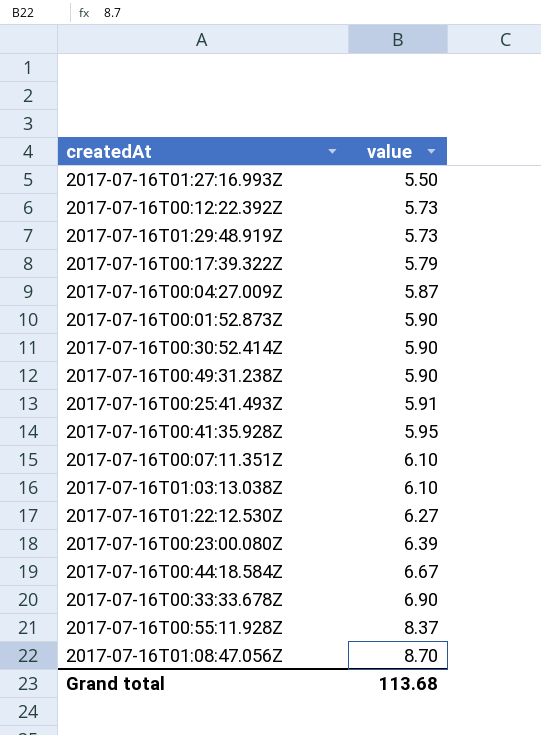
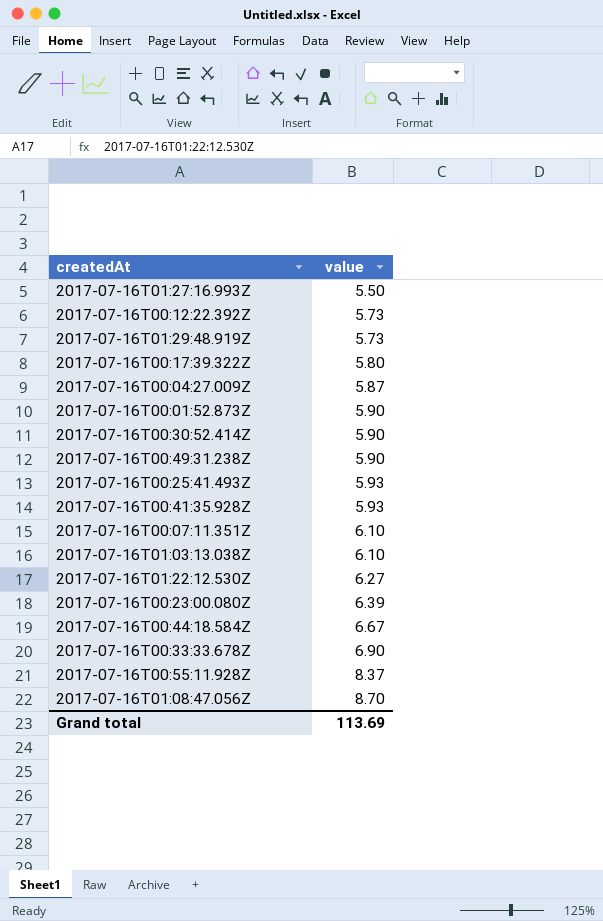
2017-07-16T00:17:39.322Z | value: 5.79 -> 5.80
2017-07-16T00:25:41.493Z | value: 5.91 -> 5.93
2017-07-16T00:41:35.928Z | value: 5.95 -> 5.93
Grand total | value: 113.68 -> 113.69

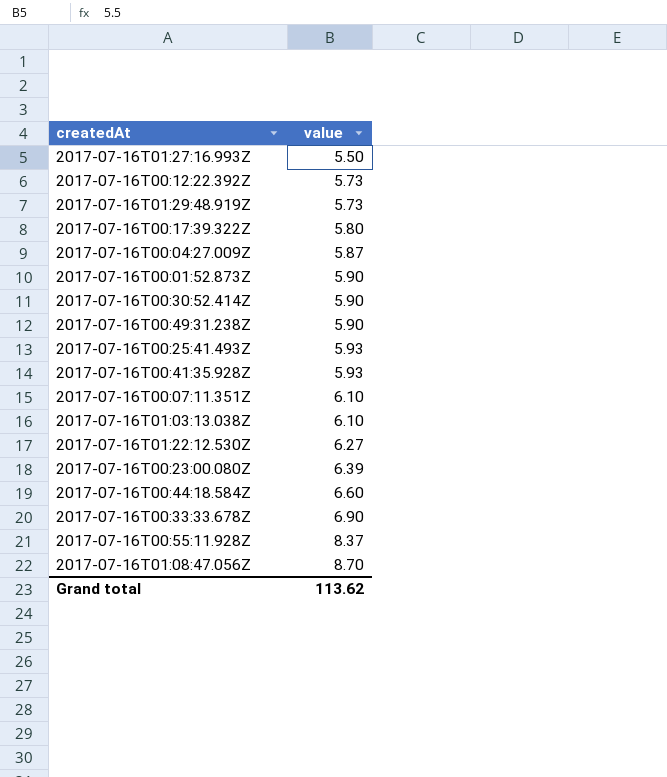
2017-07-16T00:44:18.584Z | value: 6.67 -> 6.60
Grand total | value: 113.69 -> 113.62

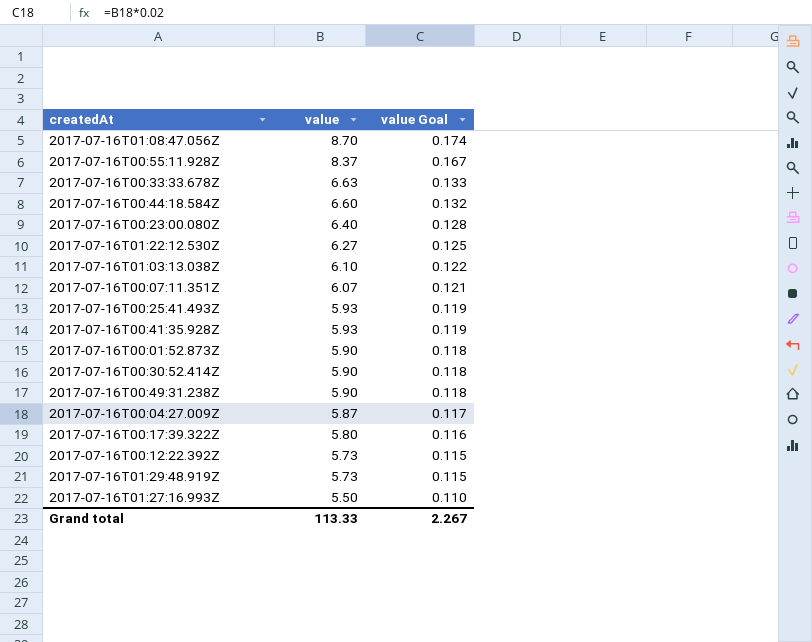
row order: value ascending -> value descending
column value Goal | formula: none -> [value] * 0.02
2017-07-16T00:33:33.678Z | value: 6.90 -> 6.63
2017-07-16T00:23:00.080Z | value: 6.39 -> 6.40
2017-07-16T00:07:11.351Z | value: 6.10 -> 6.07
Grand total | value: 113.62 -> 113.33

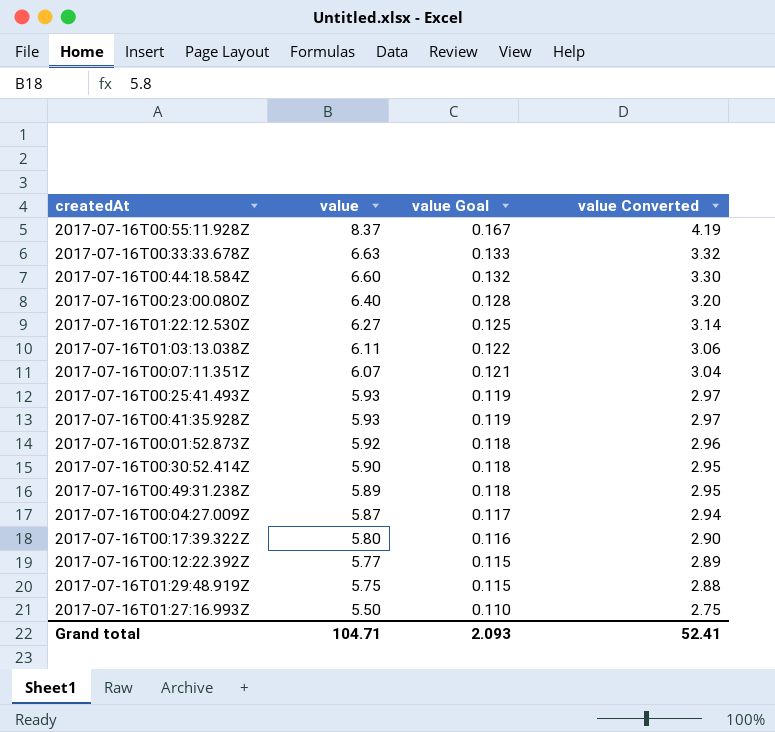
column value Converted | formula: none -> [value] * 0.5
row 2017-07-16T01:08:47.056Z: 8.70 | 0.174 -> none
2017-07-16T01:03:13.038Z | value: 6.10 -> 6.11
2017-07-16T00:01:52.873Z | value: 5.90 -> 5.92
2017-07-16T00:49:31.238Z | value: 5.90 -> 5.89
2017-07-16T00:12:22.392Z | value: 5.73 -> 5.77
2017-07-16T01:29:48.919Z | value: 5.73 -> 5.75
Grand total | value: 113.33 -> 104.71
Grand total | value Goal: 2.267 -> 2.093

